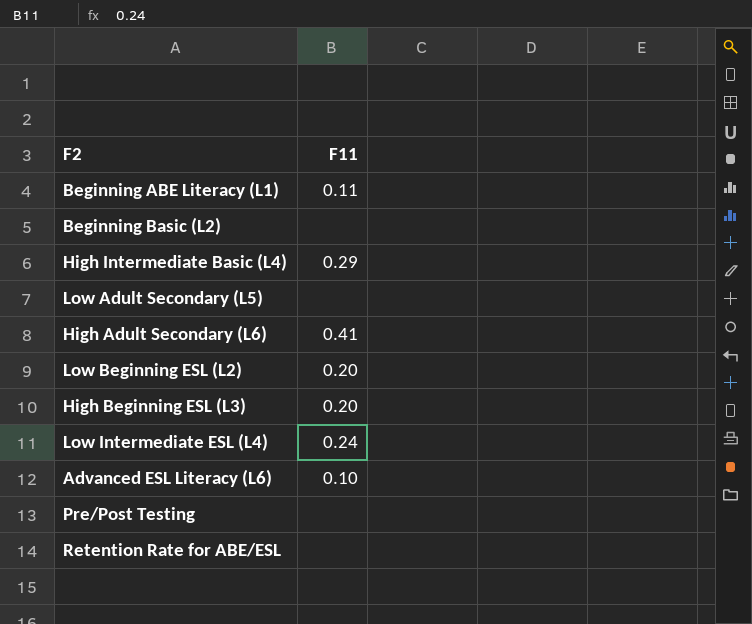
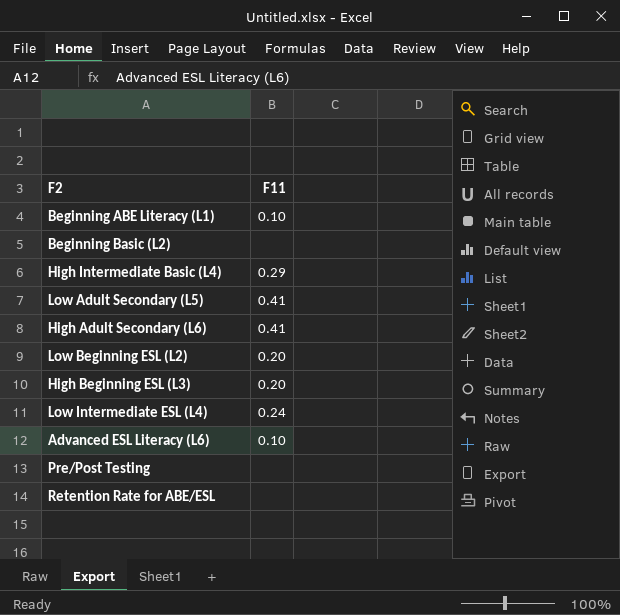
Beginning ABE Literacy (L1) | F11: 0.11 -> 0.10
Low Adult Secondary (L5) | F11: none -> 0.41

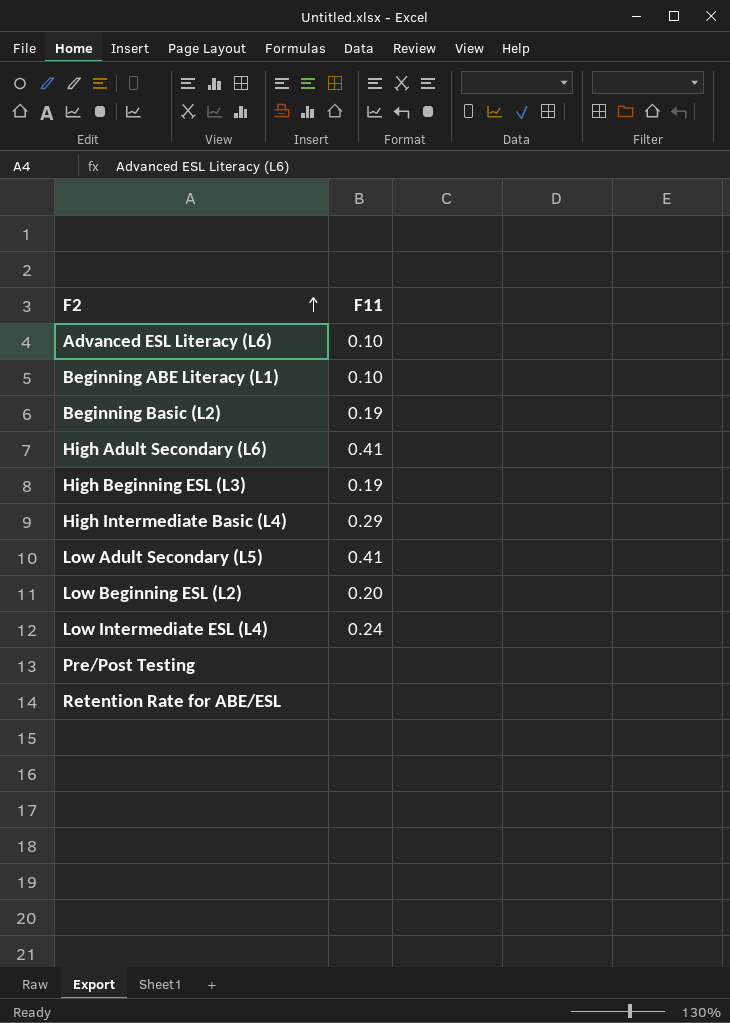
row order: none -> F2 ascending
Beginning Basic (L2) | F11: none -> 0.19
High Beginning ESL (L3) | F11: 0.20 -> 0.19

